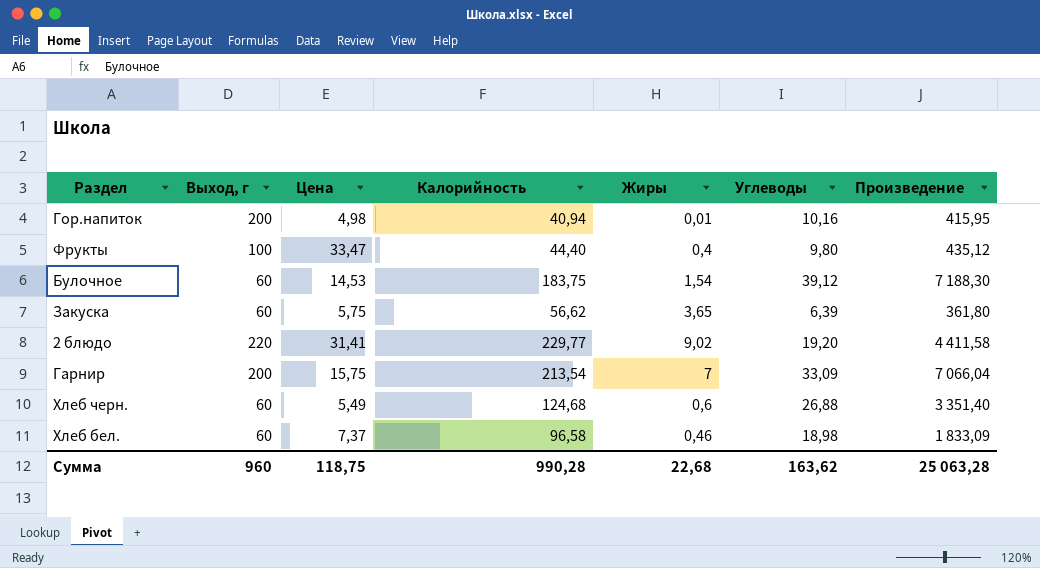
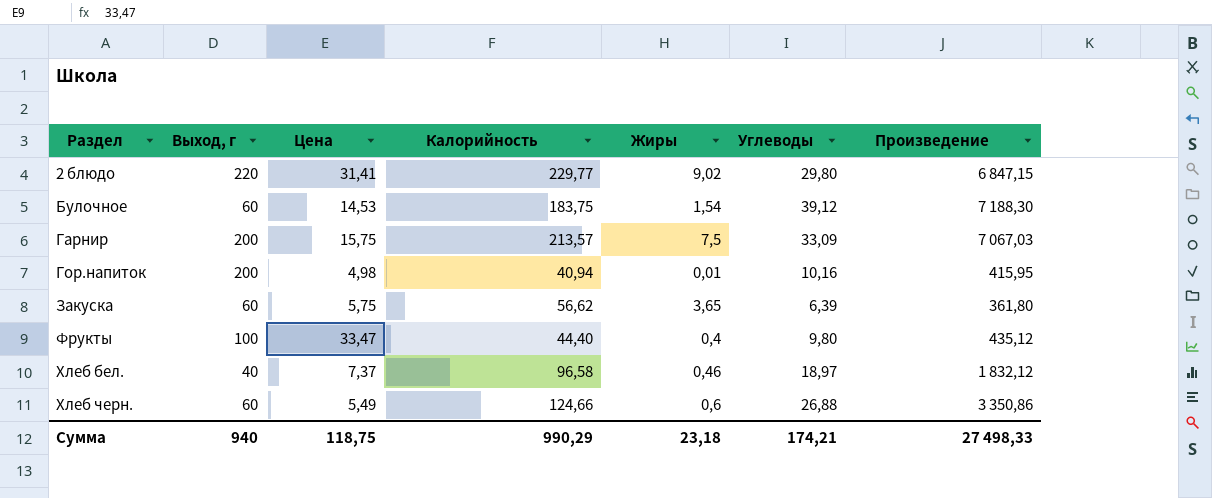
row order: none -> Раздел ascending
2 блюдо | Углеводы: 19,20 -> 29,80
2 блюдо | Произведение: 4 411,58 -> 6 847,15
Гарнир | Калорийность: 213,54 -> 213,57
Гарнир | Жиры: 7 -> 7,5
Гарнир | Произведение: 7 066,04 -> 7 067,03
Хлеб бел. | Выход, г: 60 -> 40
Хлеб бел. | Углеводы: 18,98 -> 18,97
Хлеб бел. | Произведение: 1 833,09 -> 1 832,12
Хлеб черн. | Калорийность: 124,68 -> 124,66
Хлеб черн. | Произведение: 3 351,40 -> 3 350,86
Сумма | Выход, г: 960 -> 940
Сумма | Калорийность: 990,28 -> 990,29
Сумма | Жиры: 22,68 -> 23,18
Сумма | Углеводы: 163,62 -> 174,21
Сумма | Произведение: 25 063,28 -> 27 498,33

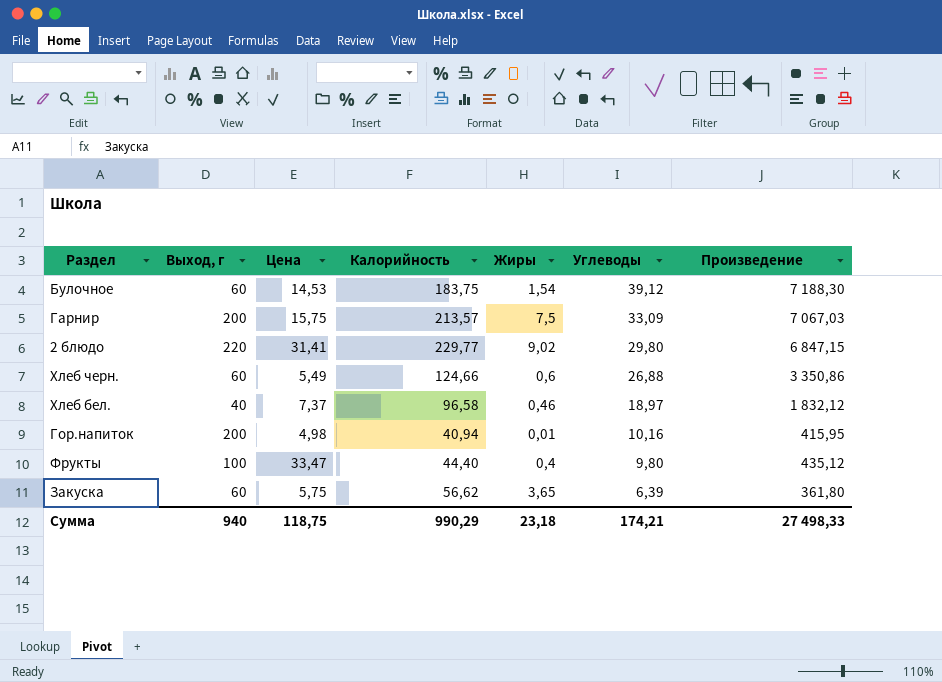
row order: Раздел ascending -> Углеводы descending

